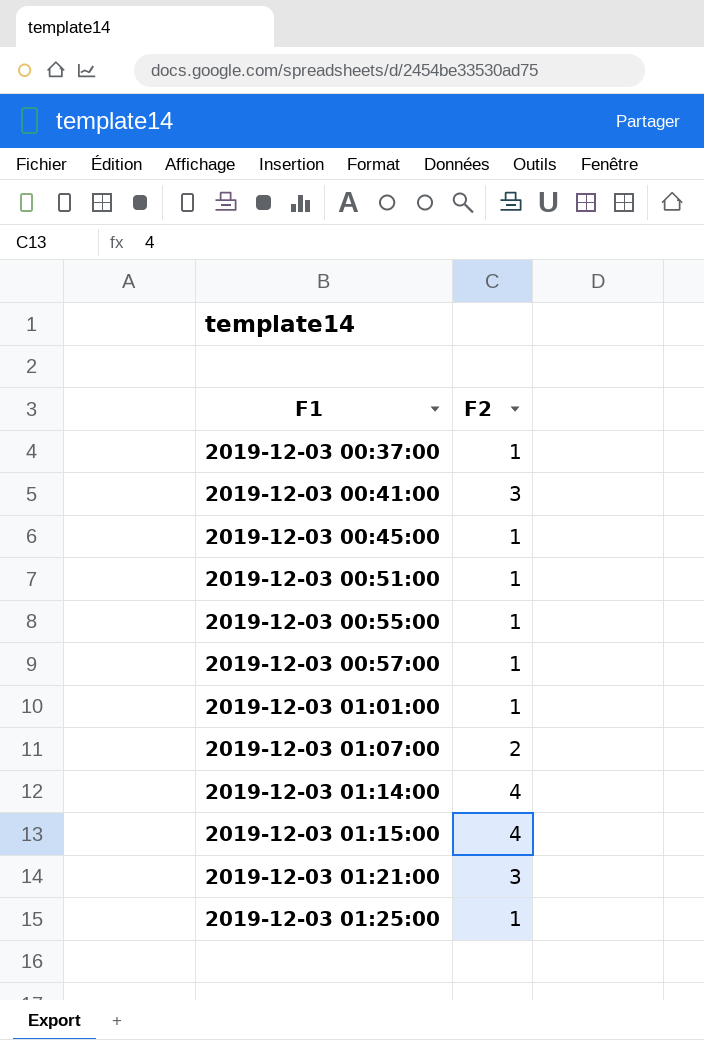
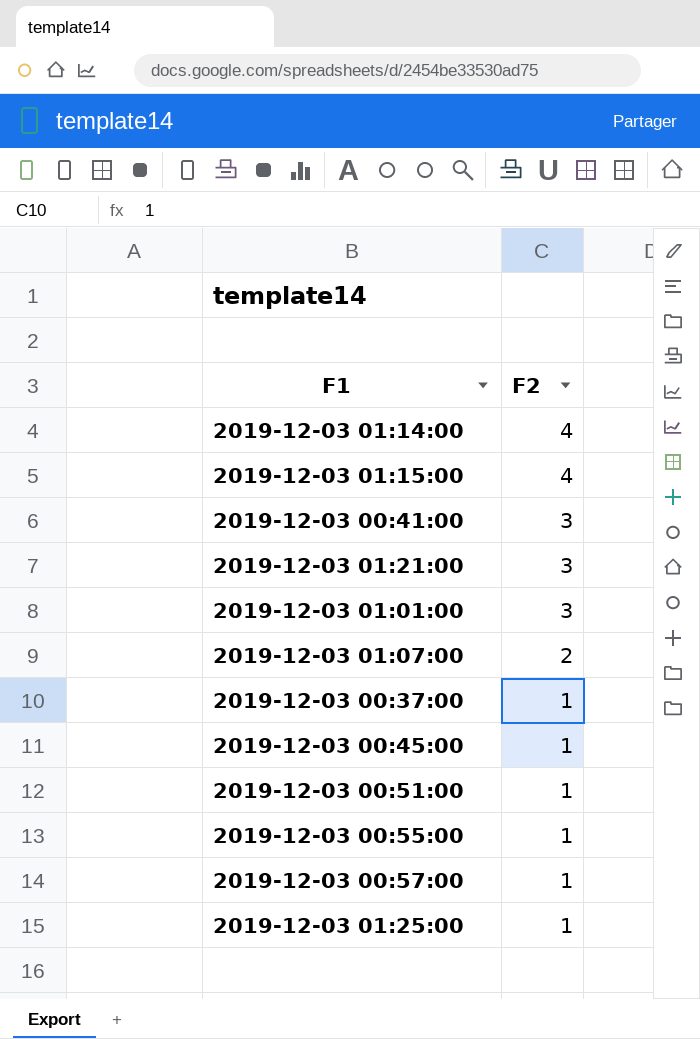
row order: F1 ascending -> F2 descending
2019-12-03 01:01:00 | F2: 1 -> 3

